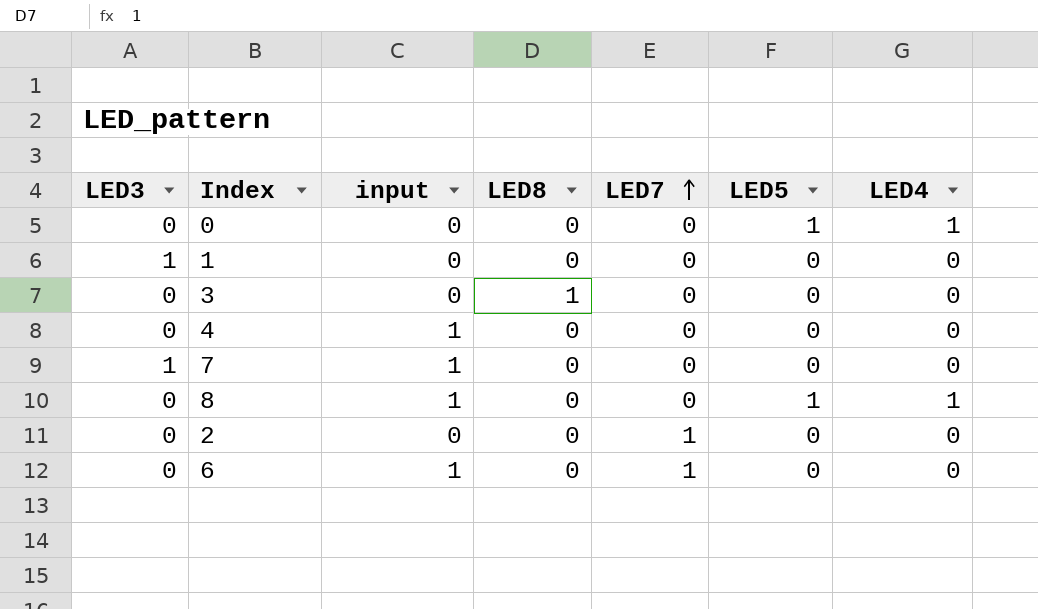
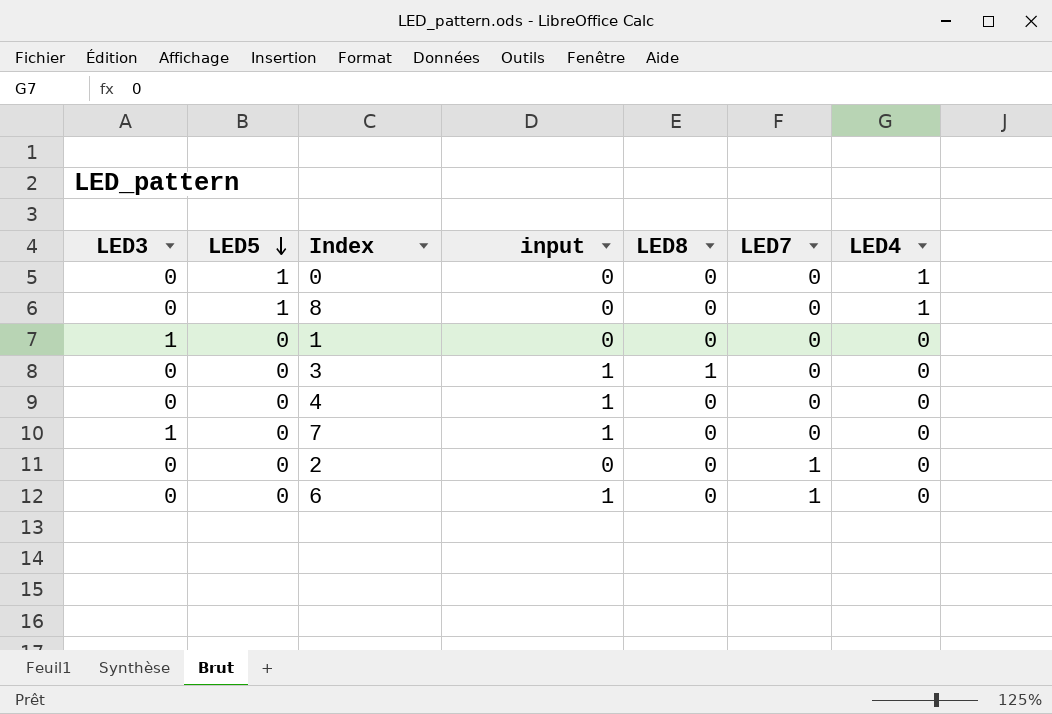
row order: LED7 ascending -> LED5 descending
column LED5 | position: 6 -> 2
8 | input: 1 -> 0
3 | input: 0 -> 1

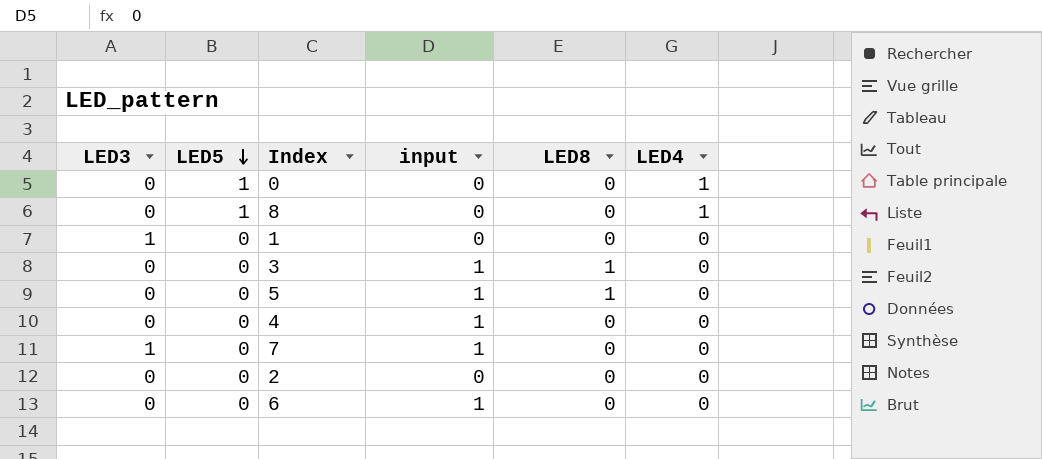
column LED7 | position: 6 -> none
row 5: none -> 0 | 0 | 1 | 1 | 0

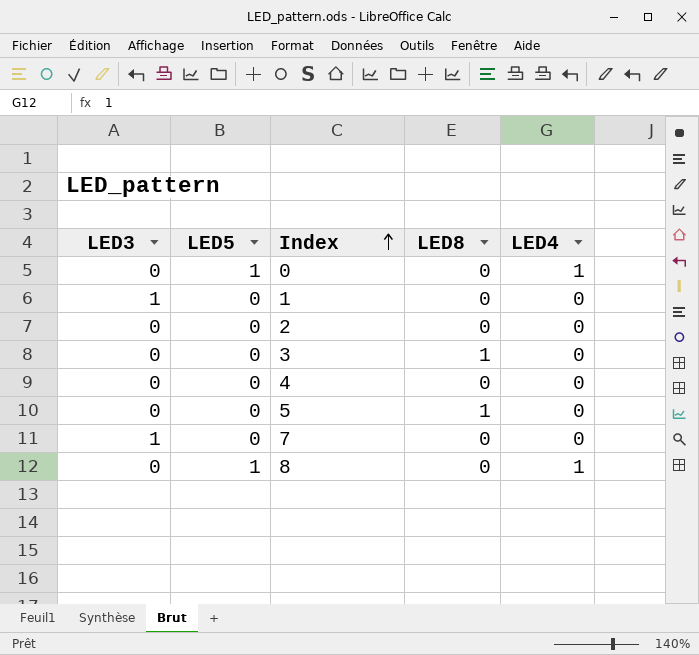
row order: LED5 descending -> Index ascending
column input | position: 4 -> none
row 6: 0 | 0 | 1 | 0 | 0 -> none

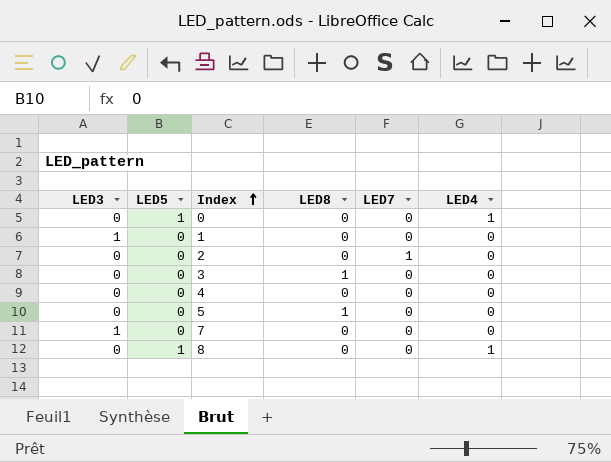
column LED7 | position: none -> 5

